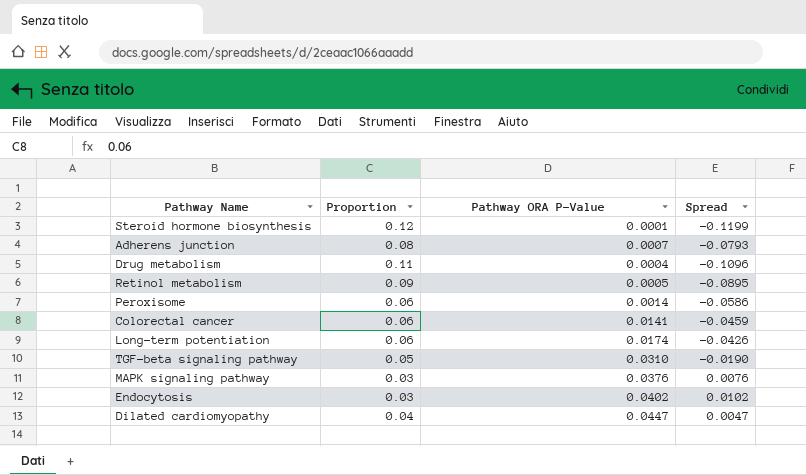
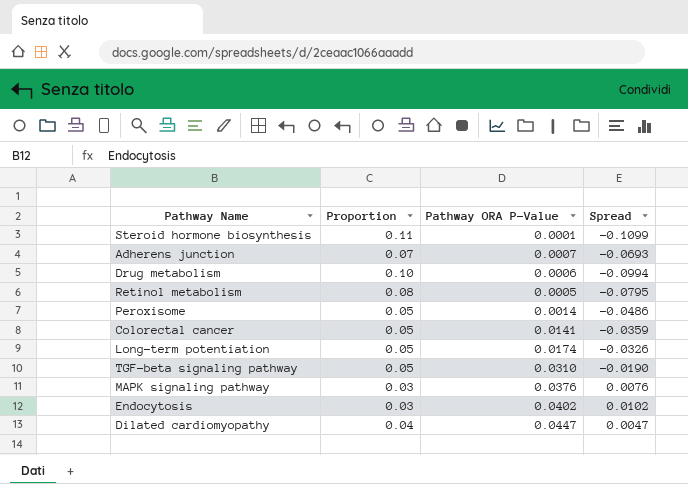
Steroid hormone biosynthesis | Proportion: 0.12 -> 0.11
Steroid hormone biosynthesis | Spread: -0.1199 -> -0.1099
Adherens junction | Proportion: 0.08 -> 0.07
Adherens junction | Spread: -0.0793 -> -0.0693
Drug metabolism | Proportion: 0.11 -> 0.10
Drug metabolism | Pathway ORA P-Value: 0.0004 -> 0.0006
Drug metabolism | Spread: -0.1096 -> -0.0994
Retinol metabolism | Proportion: 0.09 -> 0.08
Retinol metabolism | Spread: -0.0895 -> -0.0795
Peroxisome | Proportion: 0.06 -> 0.05
Peroxisome | Spread: -0.0586 -> -0.0486
Colorectal cancer | Proportion: 0.06 -> 0.05
Colorectal cancer | Spread: -0.0459 -> -0.0359
Long-term potentiation | Proportion: 0.06 -> 0.05
Long-term potentiation | Spread: -0.0426 -> -0.0326

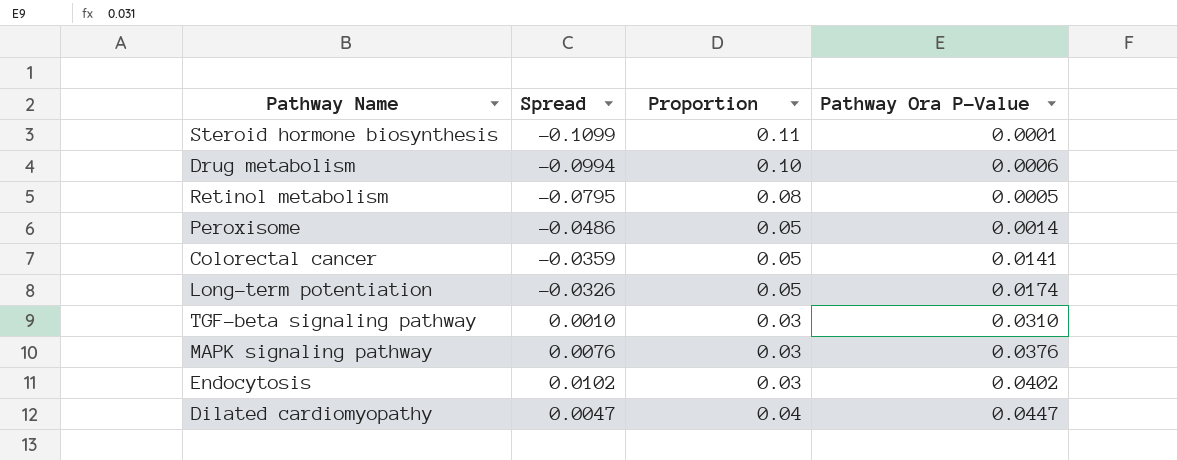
column Spread | position: 4 -> 2
column name: Pathway ORA P-Value -> Pathway Ora P-Value
row Adherens junction: 0.07 | 0.0007 | -0.0693 -> none
TGF-beta signaling pathway | Spread: -0.0190 -> 0.0010
TGF-beta signaling pathway | Proportion: 0.05 -> 0.03

